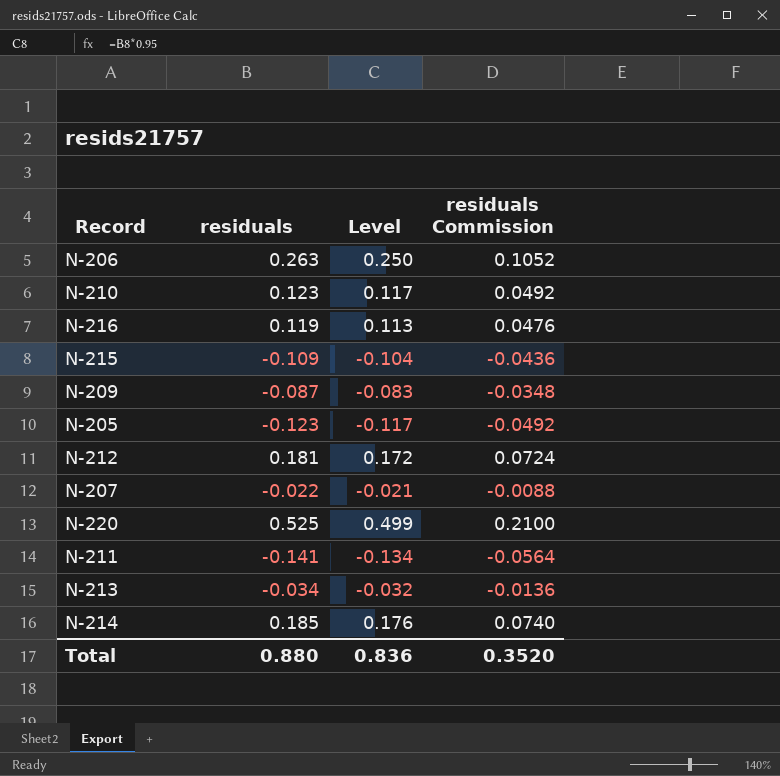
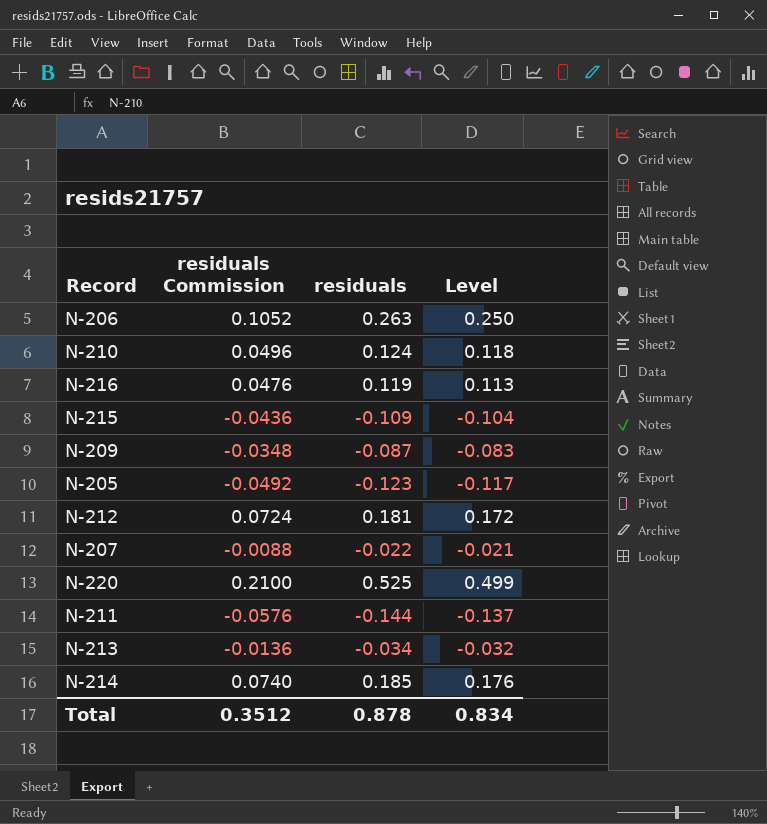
column residuals Commission | position: 4 -> 2
N-210 | residuals Commission: 0.0492 -> 0.0496
N-210 | residuals: 0.123 -> 0.124
N-210 | Level: 0.117 -> 0.118
N-211 | residuals Commission: -0.0564 -> -0.0576
N-211 | residuals: -0.141 -> -0.144
N-211 | Level: -0.134 -> -0.137
Total | residuals Commission: 0.3520 -> 0.3512
Total | residuals: 0.880 -> 0.878
Total | Level: 0.836 -> 0.834

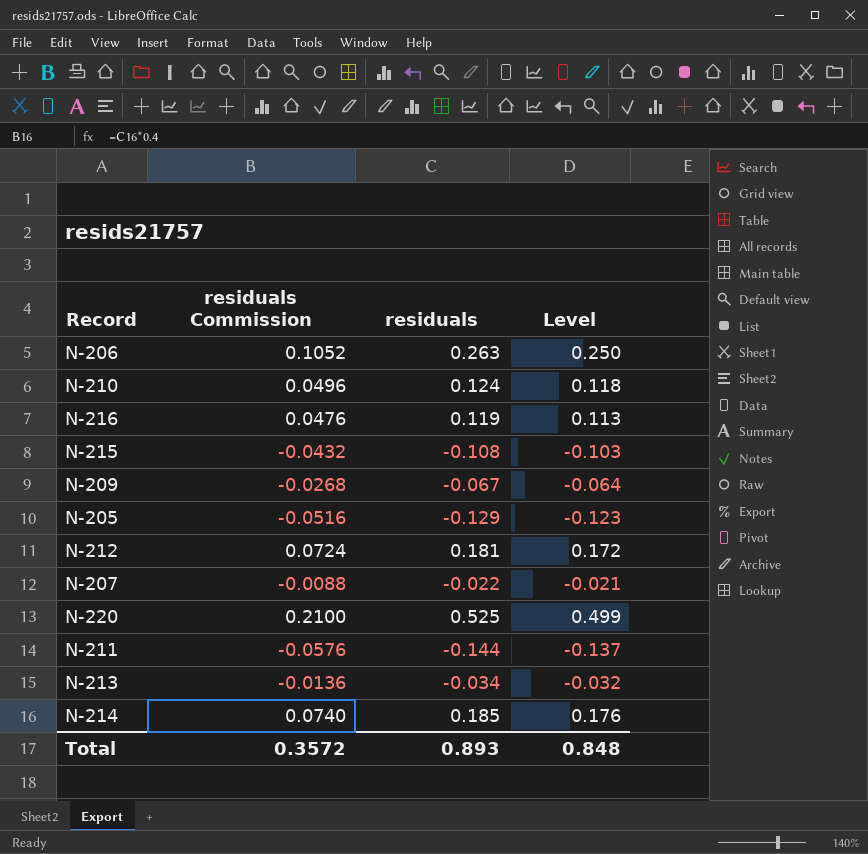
N-215 | residuals Commission: -0.0436 -> -0.0432
N-215 | residuals: -0.109 -> -0.108
N-215 | Level: -0.104 -> -0.103
N-209 | residuals Commission: -0.0348 -> -0.0268
N-209 | residuals: -0.087 -> -0.067
N-209 | Level: -0.083 -> -0.064
N-205 | residuals Commission: -0.0492 -> -0.0516
N-205 | residuals: -0.123 -> -0.129
N-205 | Level: -0.117 -> -0.123
Total | residuals Commission: 0.3512 -> 0.3572
Total | residuals: 0.878 -> 0.893
Total | Level: 0.834 -> 0.848

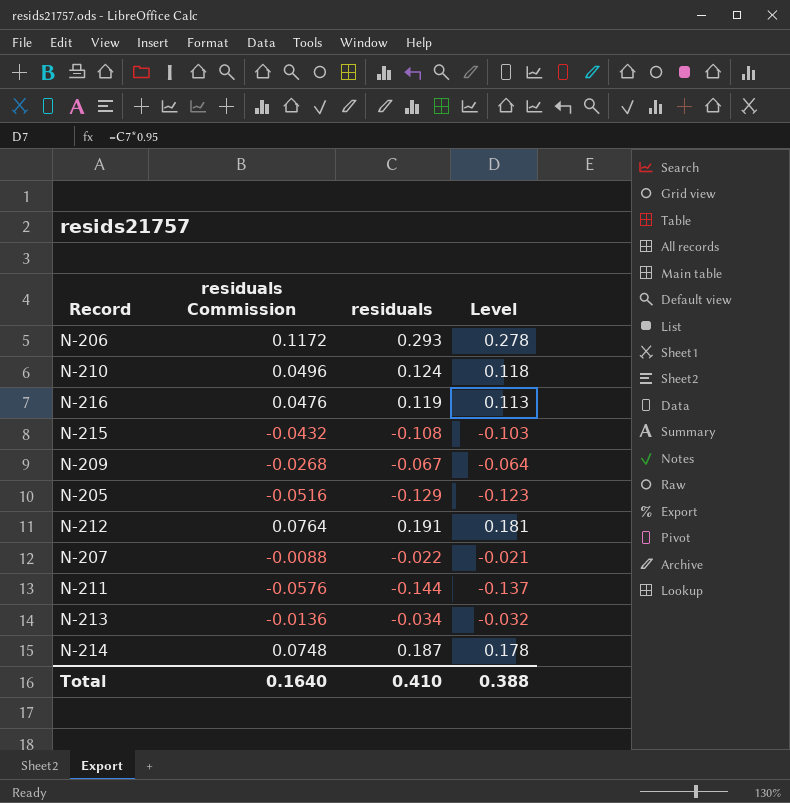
row N-220: 0.2100 | 0.525 | 0.499 -> none
N-206 | residuals Commission: 0.1052 -> 0.1172
N-206 | residuals: 0.263 -> 0.293
N-206 | Level: 0.250 -> 0.278
N-212 | residuals Commission: 0.0724 -> 0.0764
N-212 | residuals: 0.181 -> 0.191
N-212 | Level: 0.172 -> 0.181
N-214 | residuals Commission: 0.0740 -> 0.0748
N-214 | residuals: 0.185 -> 0.187
N-214 | Level: 0.176 -> 0.178
Total | residuals Commission: 0.3572 -> 0.1640
Total | residuals: 0.893 -> 0.410
Total | Level: 0.848 -> 0.388

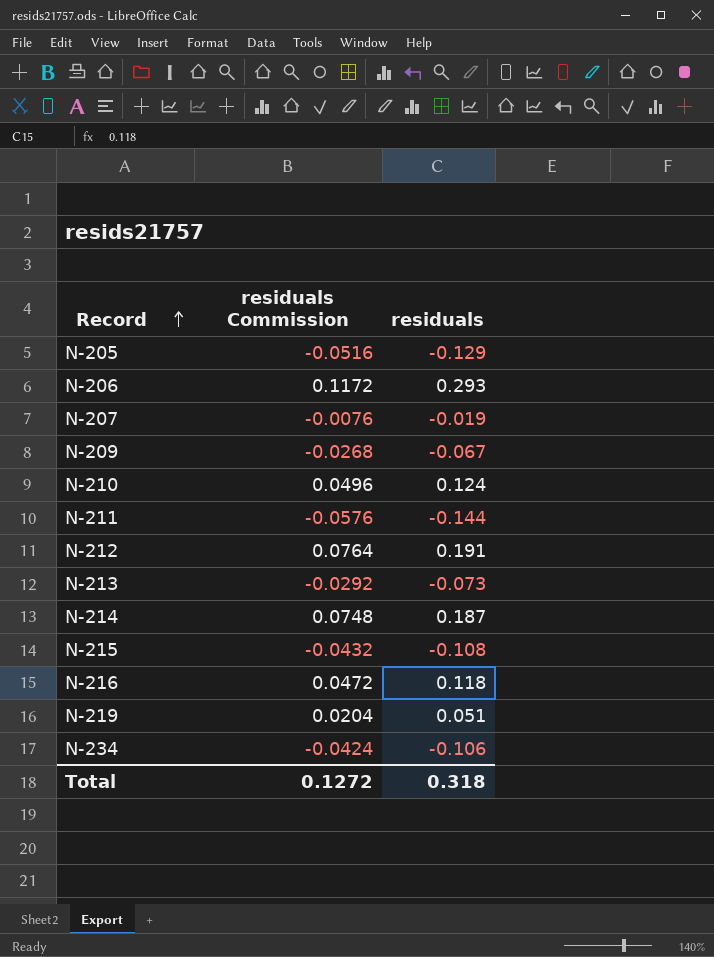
row order: none -> Record ascending
column Level | formula: [residuals] * 0.95 -> none
N-207 | residuals Commission: -0.0088 -> -0.0076
N-207 | residuals: -0.022 -> -0.019
N-213 | residuals Commission: -0.0136 -> -0.0292
N-213 | residuals: -0.034 -> -0.073
N-216 | residuals Commission: 0.0476 -> 0.0472
N-216 | residuals: 0.119 -> 0.118
row N-219: none -> 0.0204 | 0.051
row N-234: none -> -0.0424 | -0.106
Total | residuals Commission: 0.1640 -> 0.1272
Total | residuals: 0.410 -> 0.318

